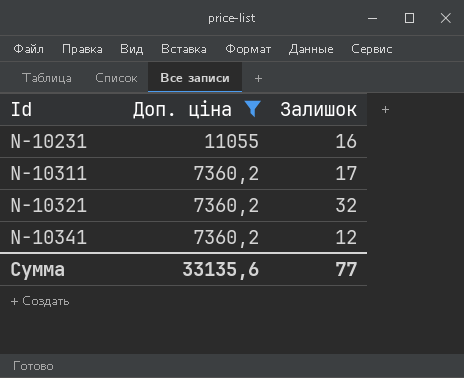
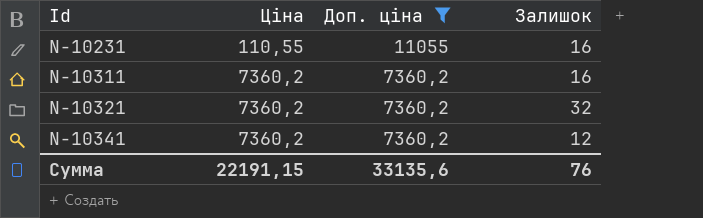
column Ціна | position: none -> 2
N-10311 | Залишок: 17 -> 16
Сумма | Залишок: 77 -> 76

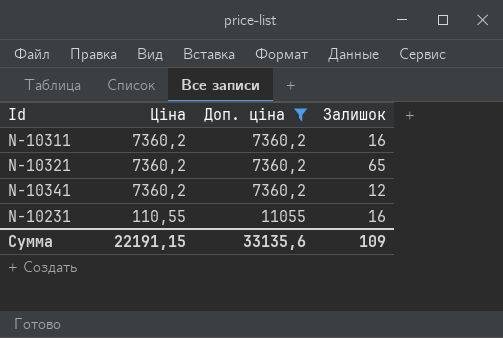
row order: Id ascending -> Ціна descending
N-10321 | Залишок: 32 -> 65
Сумма | Залишок: 76 -> 109

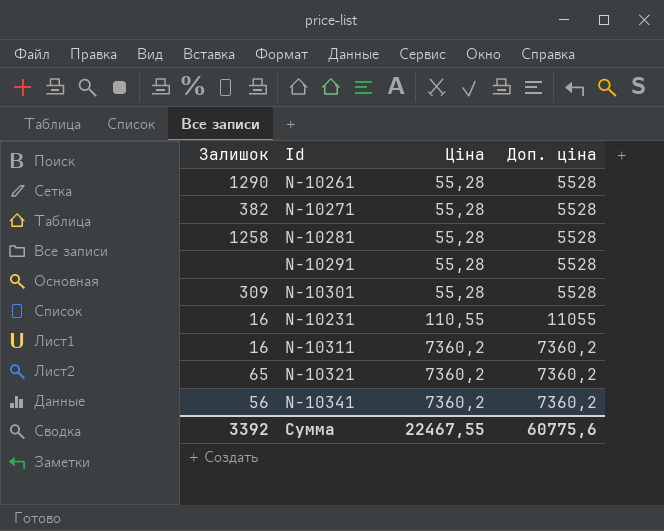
filter: Доп. ціна != 5528 -> none
row order: Ціна descending -> Ціна ascending
column Залишок | position: 4 -> 1
N-10341 | Залишок: 12 -> 56
Сумма | Залишок: 109 -> 3392
Сумма | Ціна: 22191,15 -> 22467,55
Сумма | Доп. ціна: 33135,6 -> 60775,6

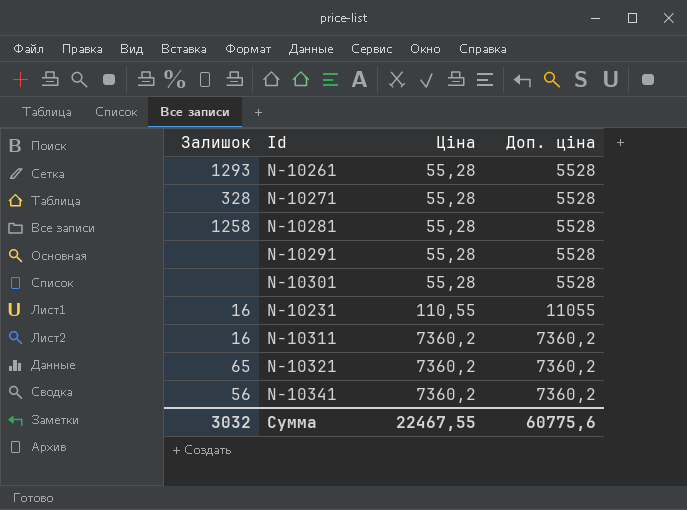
N-10261 | Залишок: 1290 -> 1293
N-10271 | Залишок: 382 -> 328
N-10301 | Залишок: 309 -> none
Сумма | Залишок: 3392 -> 3032

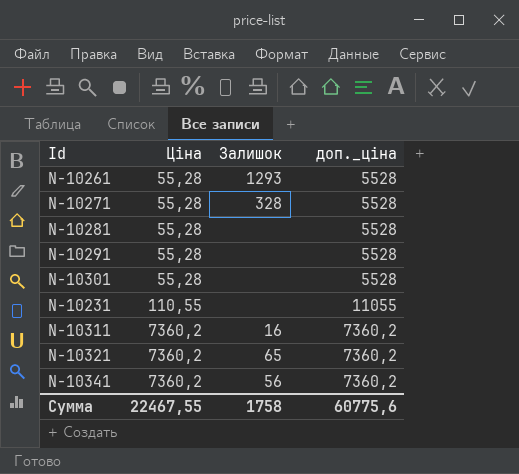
column Залишок | position: 1 -> 3
column name: Доп. ціна -> доп._ціна
N-10281 | Залишок: 1258 -> none
N-10231 | Залишок: 16 -> none
Сумма | Залишок: 3032 -> 1758

